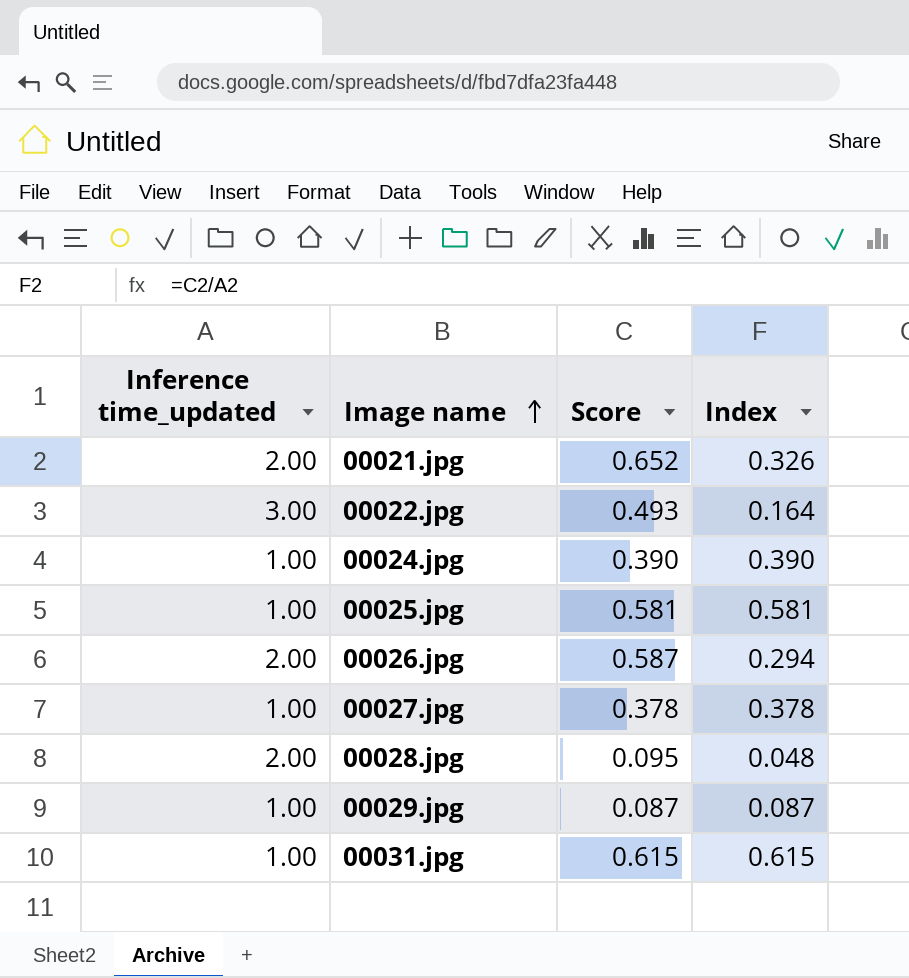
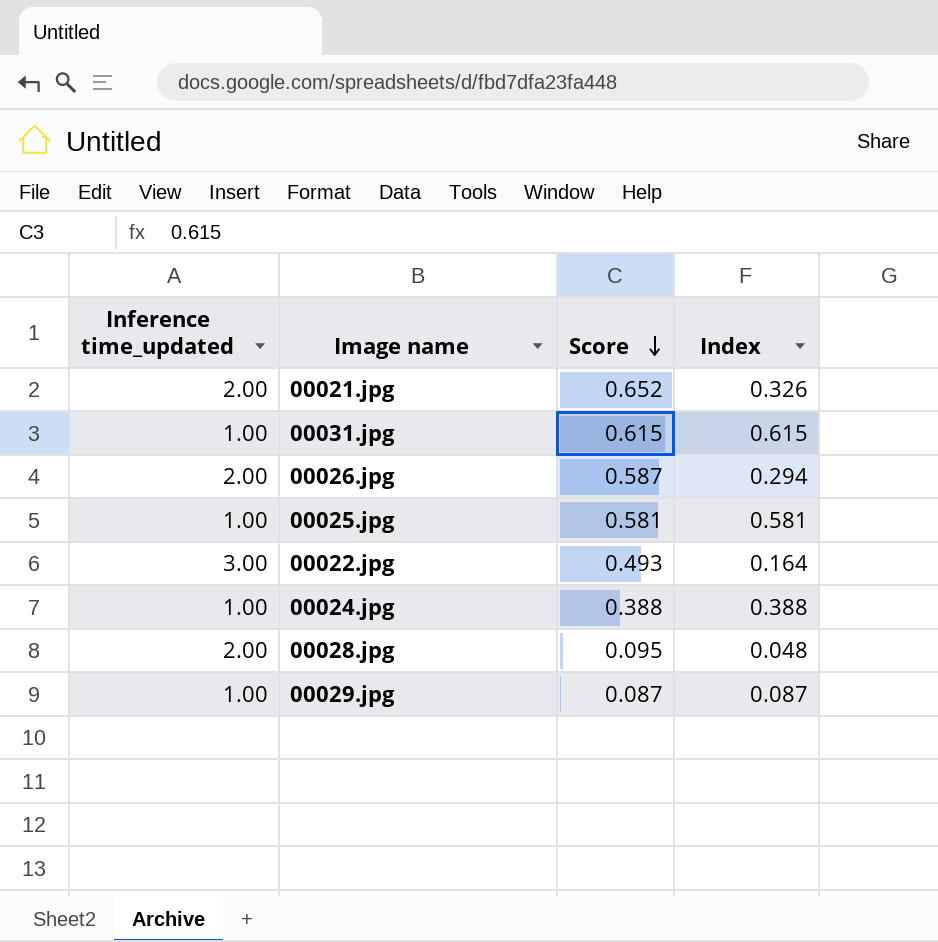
row order: Image name ascending -> Score descending
row 00027.jpg: 1.00 | 0.378 | 0.378 -> none
00024.jpg | Score: 0.390 -> 0.388
00024.jpg | Index: 0.390 -> 0.388

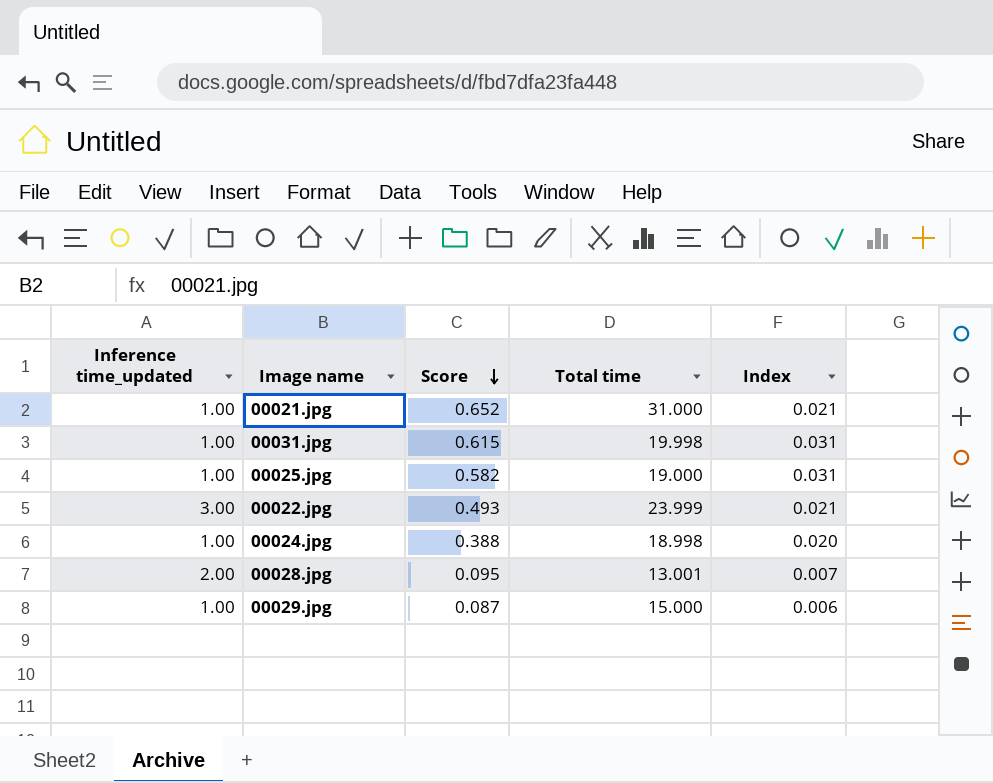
column Total time | position: none -> 4
column Index | formula: [Score] / [Inference time_updated] -> [Score] / [Total time]
row 00026.jpg: 2.00 | 0.587 | 0.294 -> none
00021.jpg | Inference time_updated: 2.00 -> 1.00
00025.jpg | Score: 0.581 -> 0.582

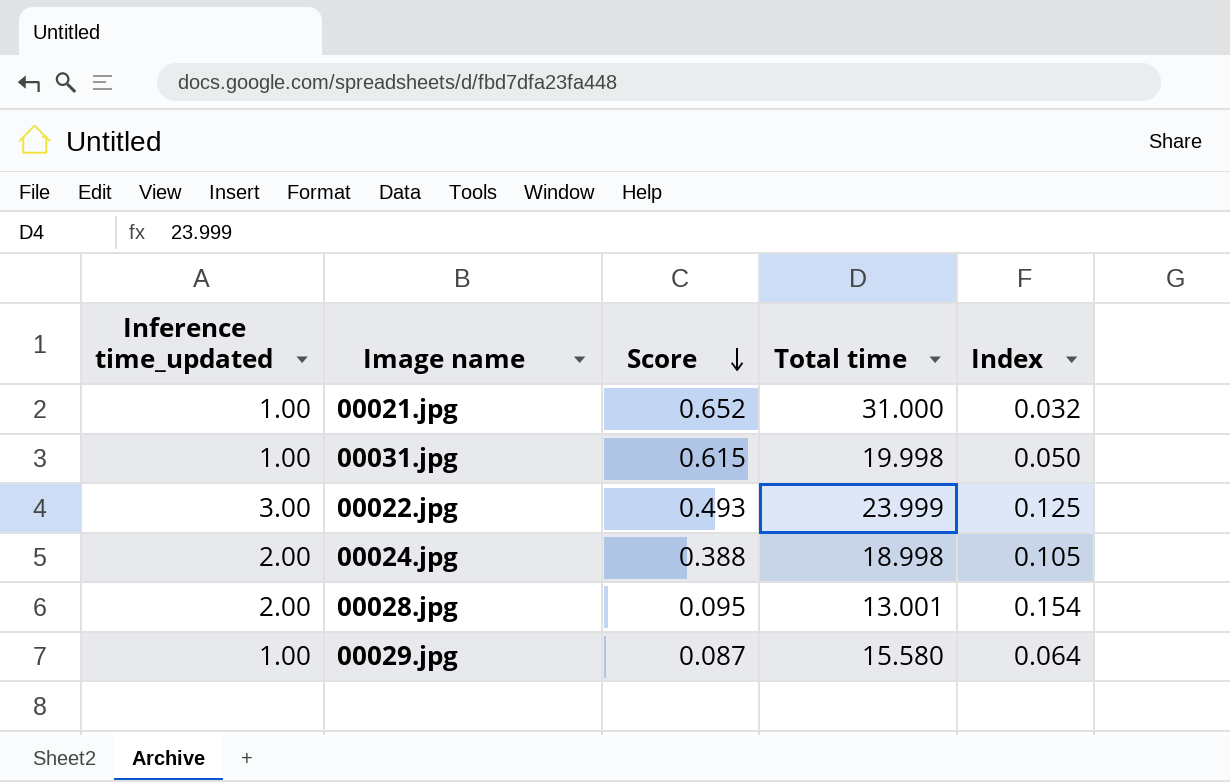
column Index | formula: [Score] / [Total time] -> [Inference time_updated] / [Total time]
row 00025.jpg: 1.00 | 0.582 | 19.000 | 0.031 -> none
00024.jpg | Inference time_updated: 1.00 -> 2.00
00029.jpg | Total time: 15.000 -> 15.580

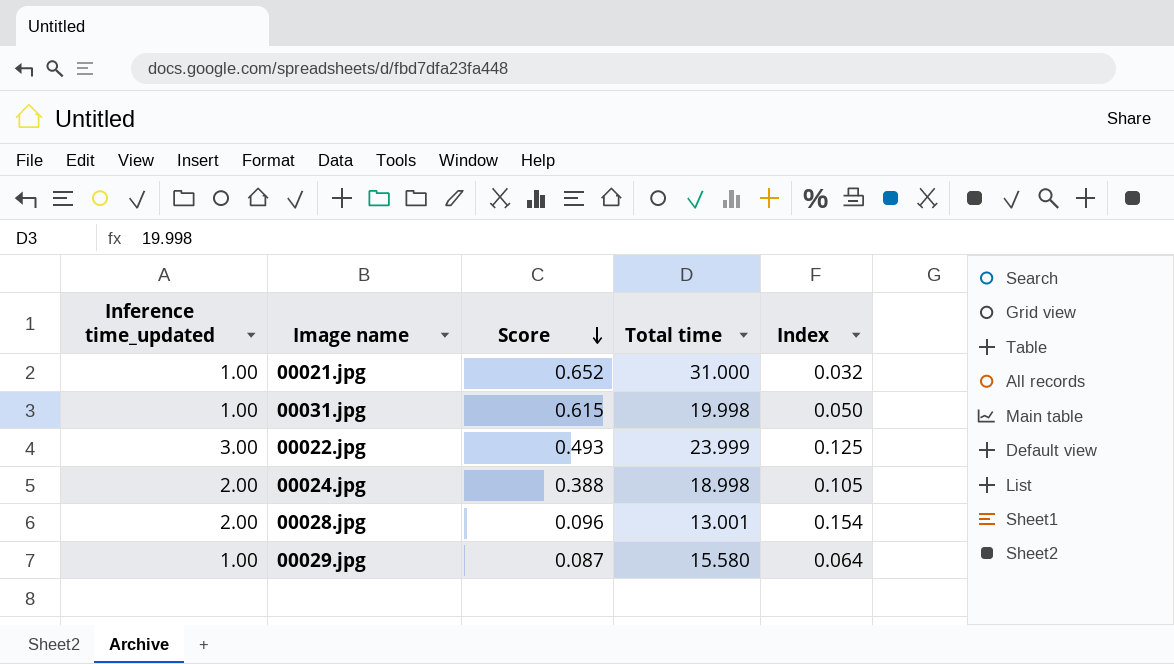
00028.jpg | Score: 0.095 -> 0.096

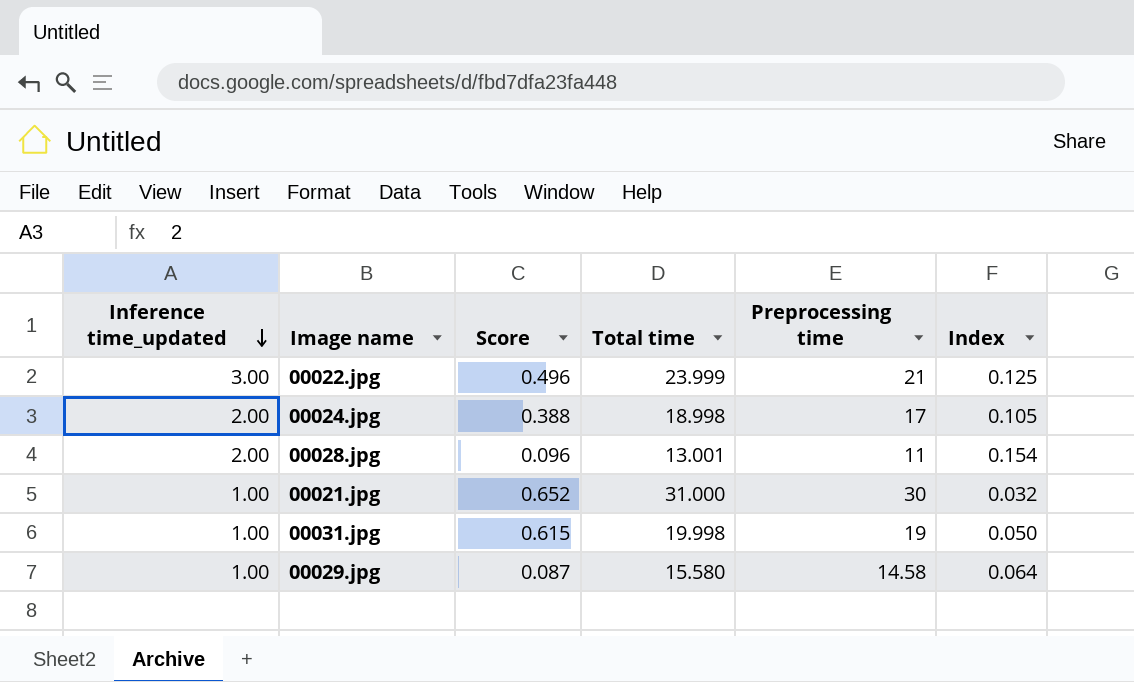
row order: Score descending -> Inference time_updated descending
column Preprocessing time | formula: none -> [Total time] - [Inference time_updated]
00022.jpg | Score: 0.493 -> 0.496

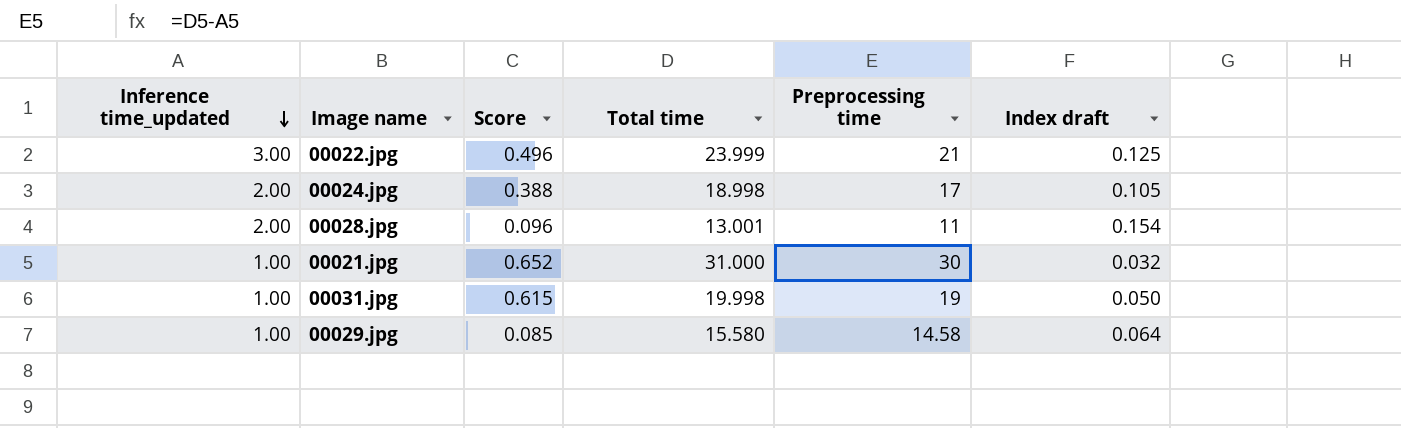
column name: Index -> Index draft
00029.jpg | Score: 0.087 -> 0.085

